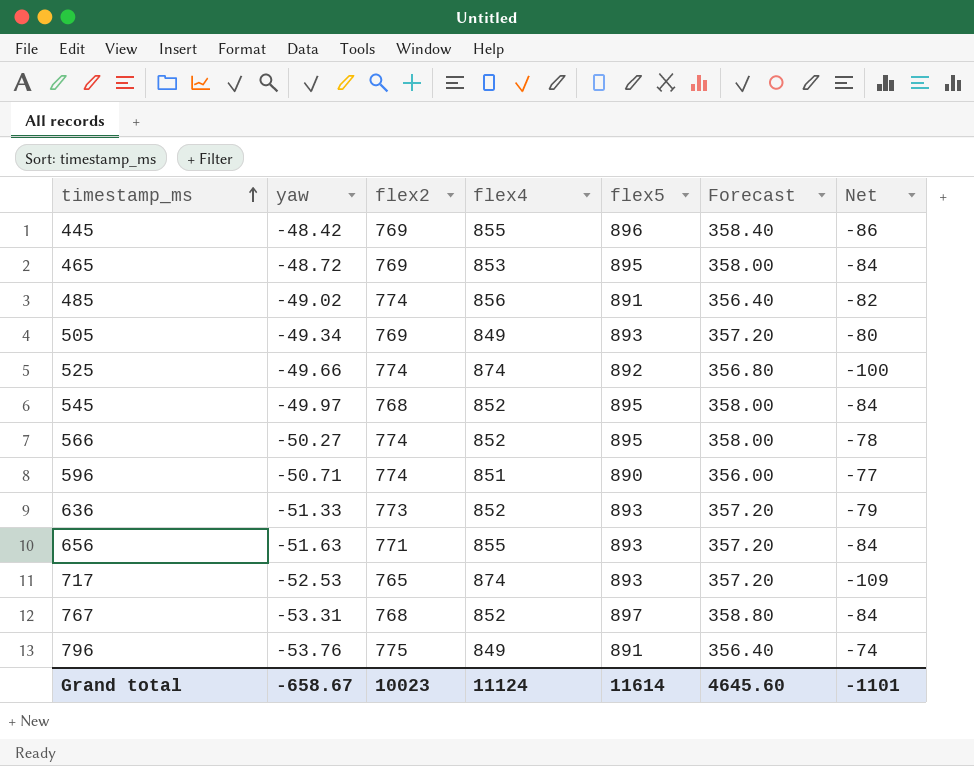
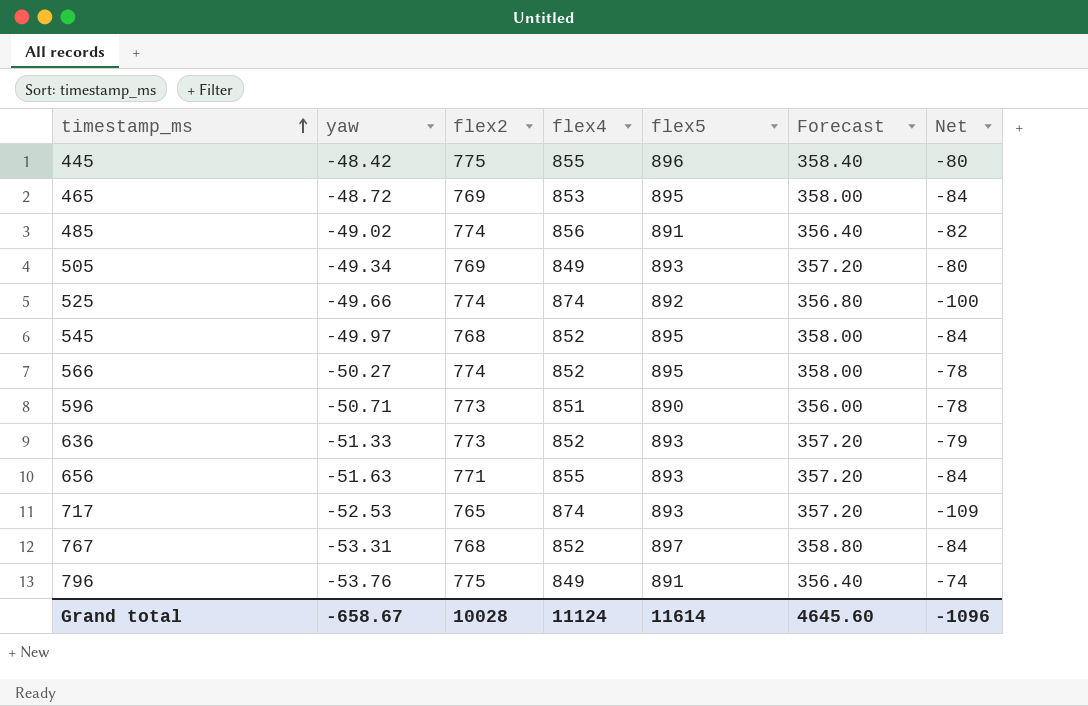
445 | flex2: 769 -> 775
445 | Net: -86 -> -80
596 | flex2: 774 -> 773
596 | Net: -77 -> -78
Grand total | flex2: 10023 -> 10028
Grand total | Net: -1101 -> -1096

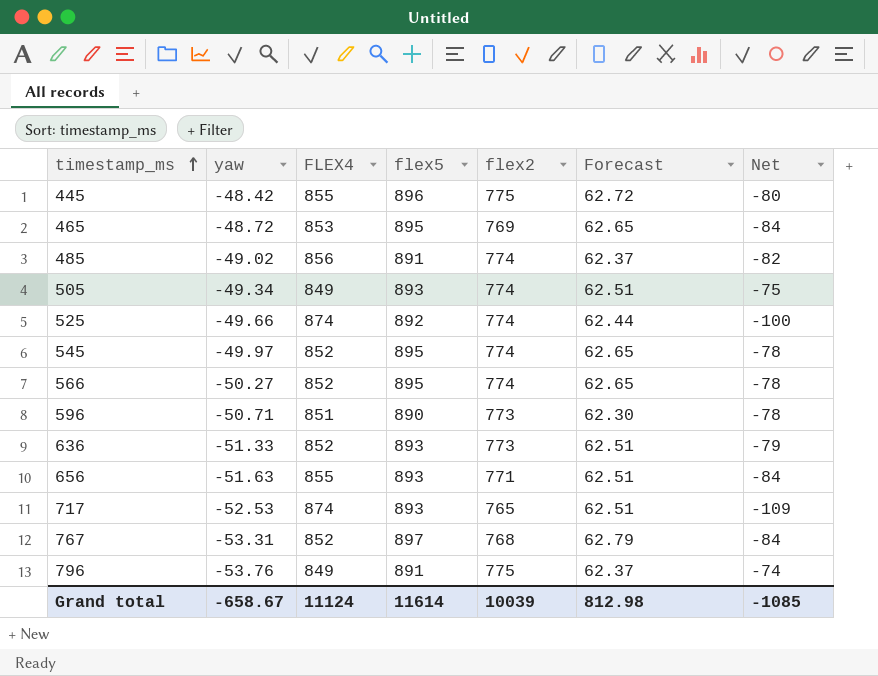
column name: flex4 -> FLEX4
column flex2 | position: 3 -> 5
column Forecast | formula: [flex5] * 0.4 -> [flex5] * 0.07
505 | flex2: 769 -> 774
505 | Net: -80 -> -75
545 | flex2: 768 -> 774
545 | Net: -84 -> -78
Grand total | flex2: 10028 -> 10039
Grand total | Forecast: 4645.60 -> 812.98
Grand total | Net: -1096 -> -1085

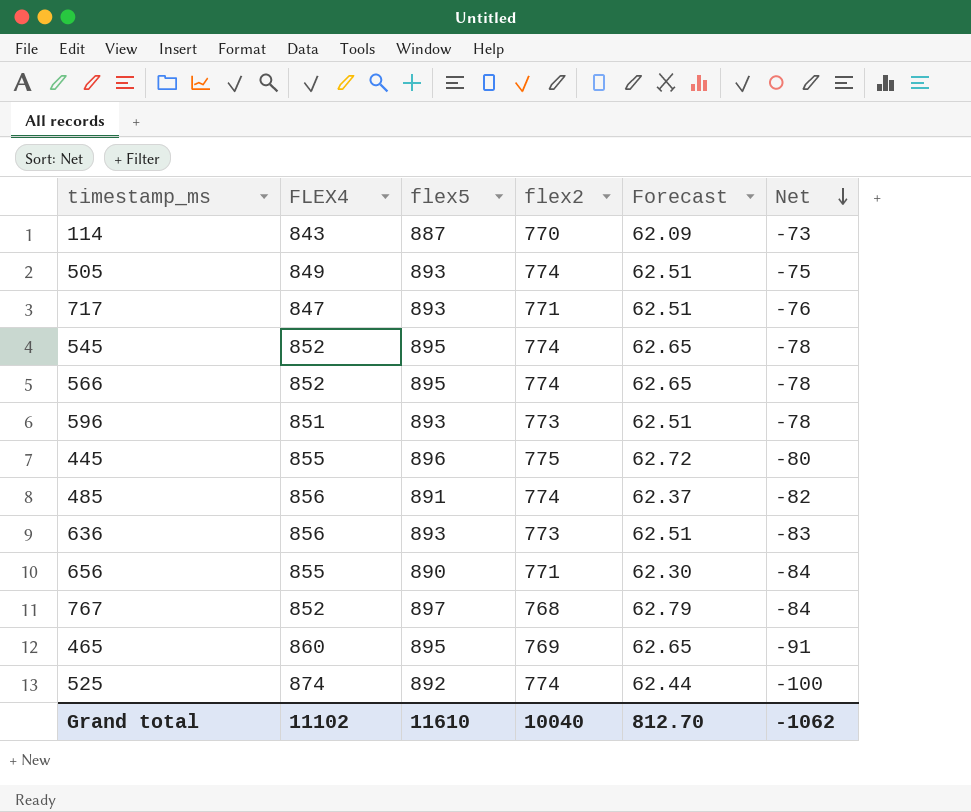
row order: timestamp_ms ascending -> Net descending
column yaw | position: 2 -> none
row 796: -53.76 | 849 | 891 | 775 | 62.37 | -74 -> none
row 114: none -> 843 | 887 | 770 | 62.09 | -73
717 | FLEX4: 874 -> 847
717 | flex2: 765 -> 771
717 | Net: -109 -> -76
596 | flex5: 890 -> 893
596 | Forecast: 62.30 -> 62.51
636 | FLEX4: 852 -> 856
636 | Net: -79 -> -83
656 | flex5: 893 -> 890
656 | Forecast: 62.51 -> 62.30
465 | FLEX4: 853 -> 860
465 | Net: -84 -> -91
Grand total | FLEX4: 11124 -> 11102
Grand total | flex5: 11614 -> 11610
Grand total | flex2: 10039 -> 10040
Grand total | Forecast: 812.98 -> 812.70
Grand total | Net: -1085 -> -1062

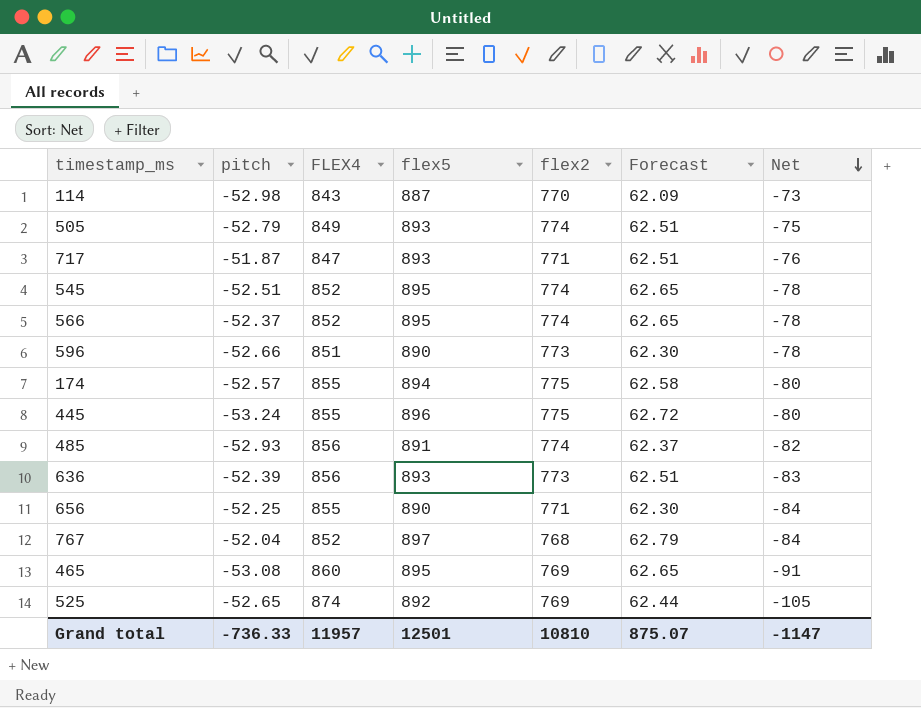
column pitch | position: none -> 2
596 | flex5: 893 -> 890
596 | Forecast: 62.51 -> 62.30
row 174: none -> -52.57 | 855 | 894 | 775 | 62.58 | -80
525 | flex2: 774 -> 769
525 | Net: -100 -> -105
Grand total | FLEX4: 11102 -> 11957
Grand total | flex5: 11610 -> 12501
Grand total | flex2: 10040 -> 10810
Grand total | Forecast: 812.70 -> 875.07
Grand total | Net: -1062 -> -1147

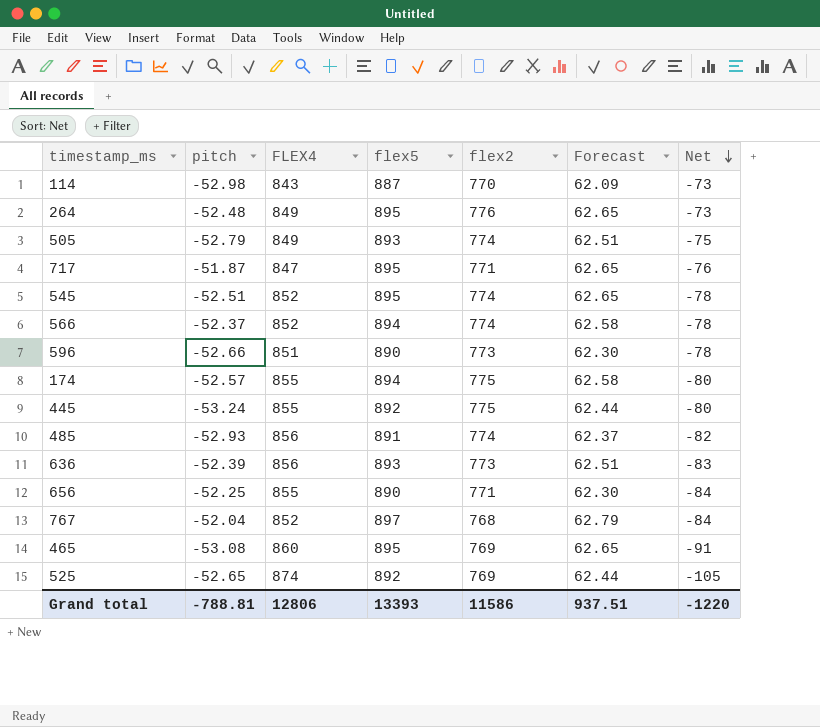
row 264: none -> -52.48 | 849 | 895 | 776 | 62.65 | -73
717 | flex5: 893 -> 895
717 | Forecast: 62.51 -> 62.65
566 | flex5: 895 -> 894
566 | Forecast: 62.65 -> 62.58
445 | flex5: 896 -> 892
445 | Forecast: 62.72 -> 62.44
Grand total | pitch: -736.33 -> -788.81
Grand total | FLEX4: 11957 -> 12806
Grand total | flex5: 12501 -> 13393
Grand total | flex2: 10810 -> 11586
Grand total | Forecast: 875.07 -> 937.51
Grand total | Net: -1147 -> -1220

